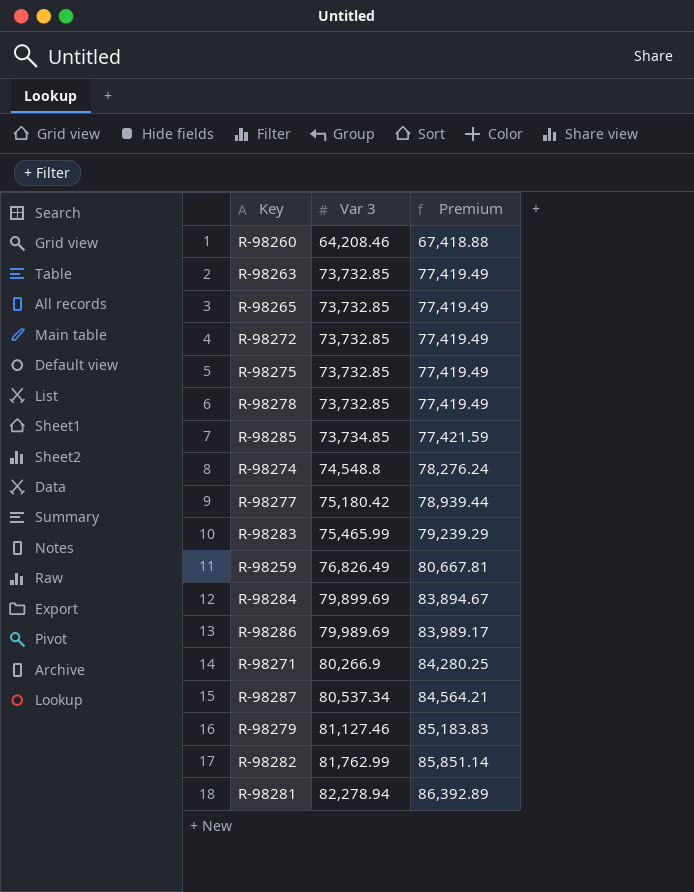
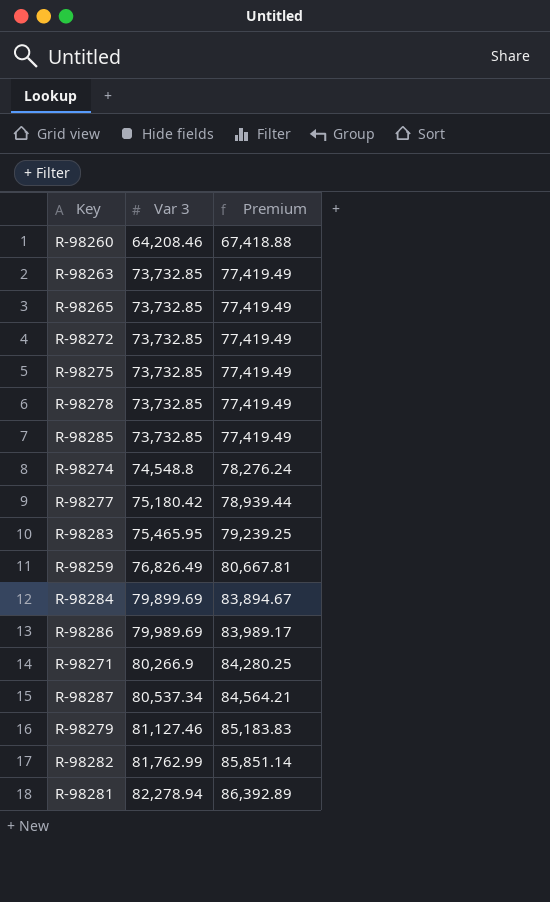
R-98285 | Var 3: 73,734.85 -> 73,732.85
R-98285 | Premium: 77,421.59 -> 77,419.49
R-98283 | Var 3: 75,465.99 -> 75,465.95
R-98283 | Premium: 79,239.29 -> 79,239.25

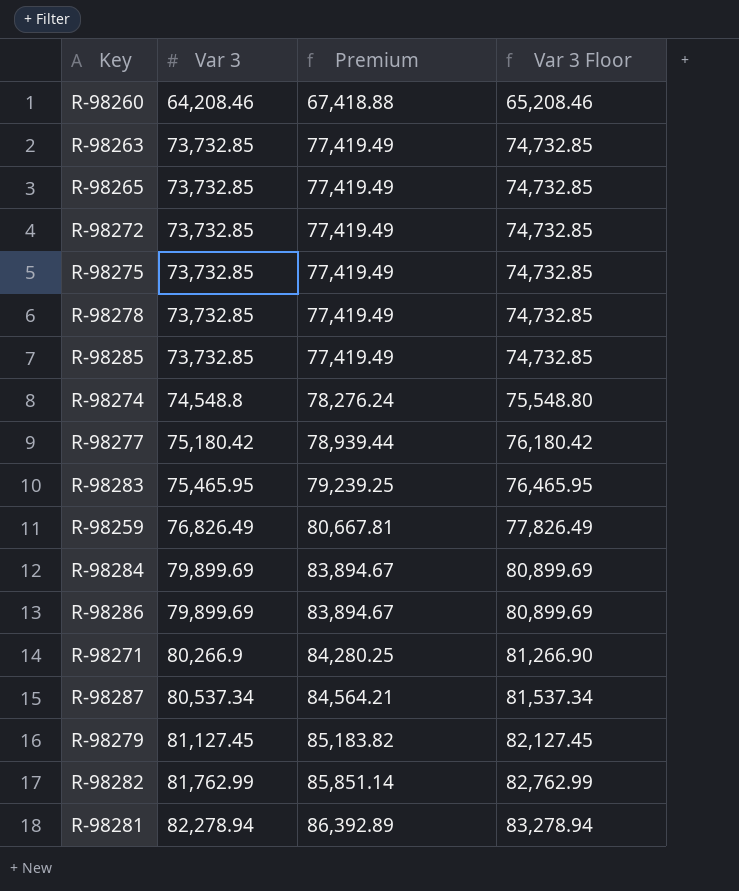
column Var 3 Floor | formula: none -> [Var 3] + 1000
R-98286 | Var 3: 79,989.69 -> 79,899.69
R-98286 | Premium: 83,989.17 -> 83,894.67
R-98279 | Var 3: 81,127.46 -> 81,127.45
R-98279 | Premium: 85,183.83 -> 85,183.82

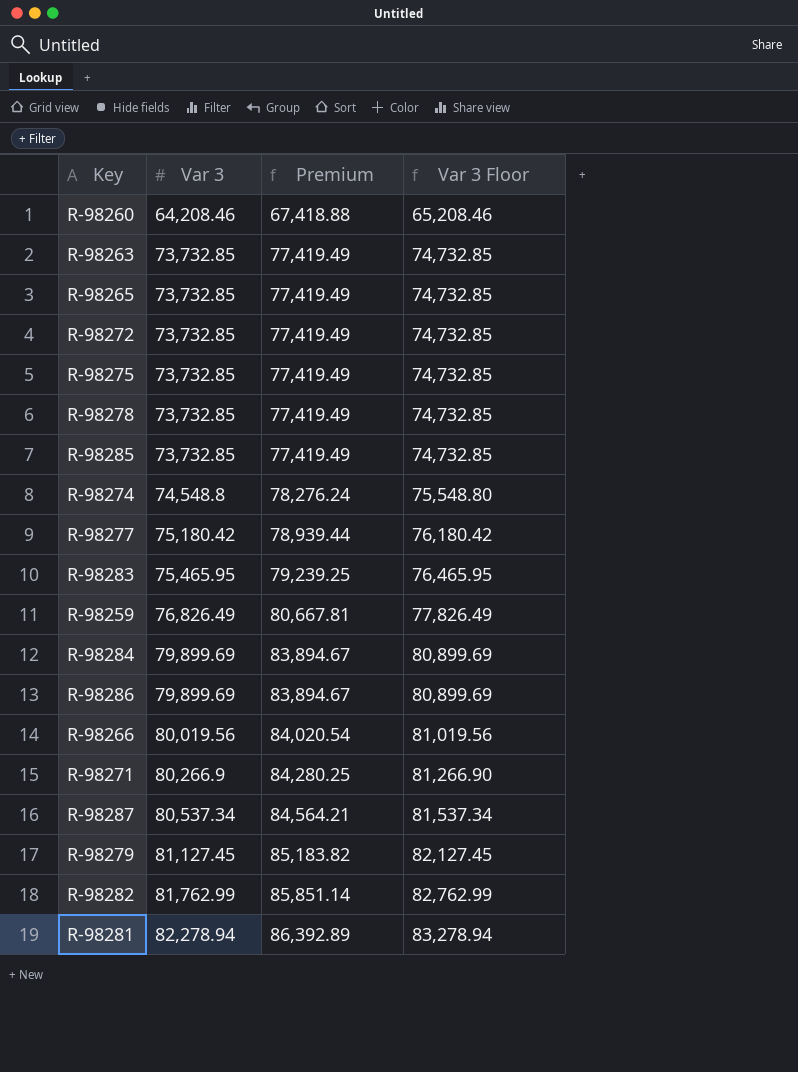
row R-98266: none -> 80,019.56 | 84,020.54 | 81,019.56

